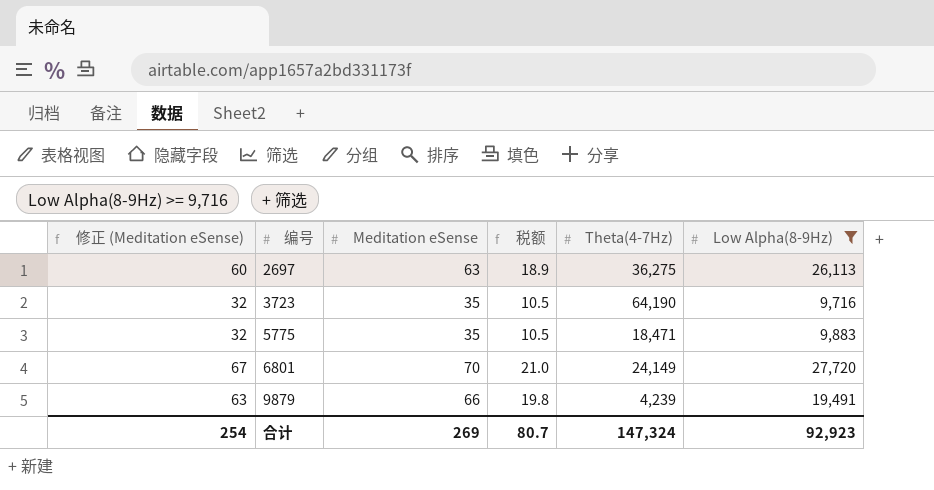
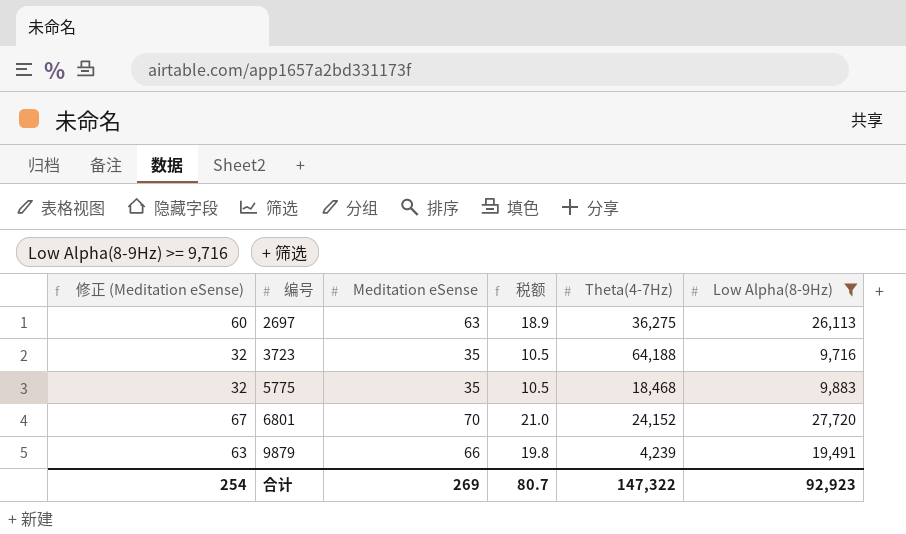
3723 | Theta(4-7Hz): 64,190 -> 64,188
5775 | Theta(4-7Hz): 18,471 -> 18,468
6801 | Theta(4-7Hz): 24,149 -> 24,152
合计 | Theta(4-7Hz): 147,324 -> 147,322

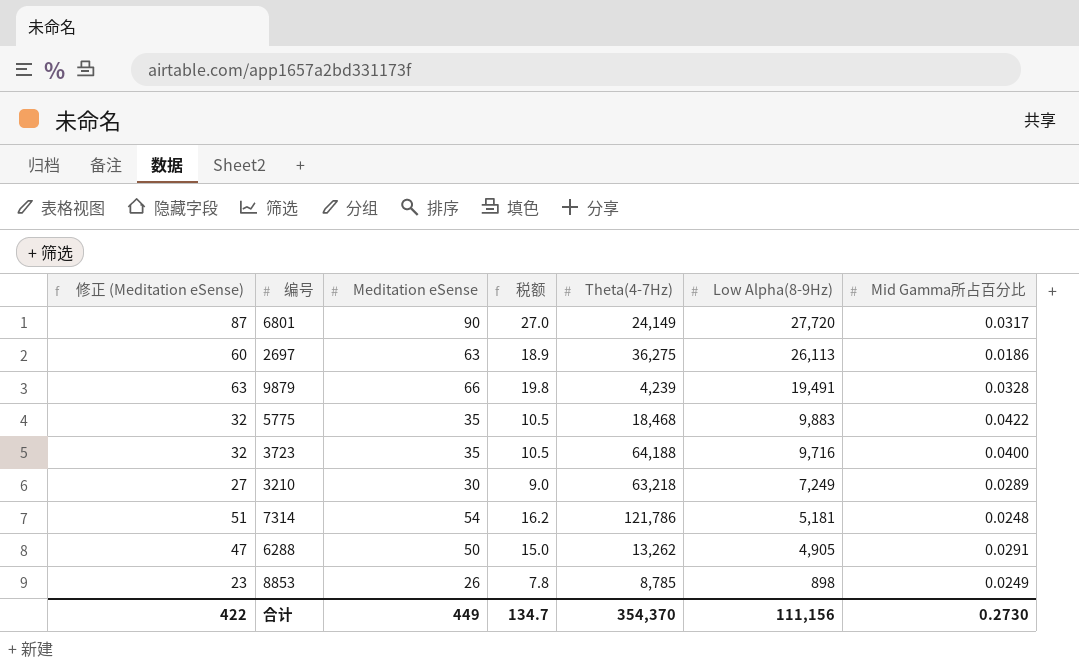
filter: Low Alpha(8-9Hz) >= 9,716 -> none
row order: 编号 ascending -> Low Alpha(8-9Hz) descending
column Mid Gamma所占百分比 | position: none -> 7
6801 | 修正 (Meditation eSense): 67 -> 87
6801 | Meditation eSense: 70 -> 90
6801 | 税额: 21.0 -> 27.0
6801 | Theta(4-7Hz): 24,152 -> 24,149
合计 | 修正 (Meditation eSense): 254 -> 422
合计 | Meditation eSense: 269 -> 449
合计 | 税额: 80.7 -> 134.7
合计 | Theta(4-7Hz): 147,322 -> 354,370
合计 | Low Alpha(8-9Hz): 92,923 -> 111,156

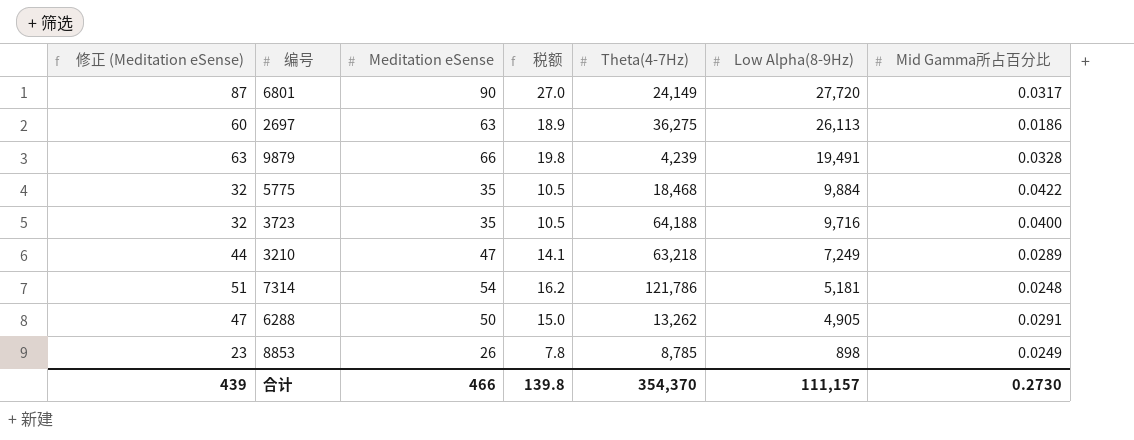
5775 | Low Alpha(8-9Hz): 9,883 -> 9,884
3210 | 修正 (Meditation eSense): 27 -> 44
3210 | Meditation eSense: 30 -> 47
3210 | 税额: 9.0 -> 14.1
合计 | 修正 (Meditation eSense): 422 -> 439
合计 | Meditation eSense: 449 -> 466
合计 | 税额: 134.7 -> 139.8
合计 | Low Alpha(8-9Hz): 111,156 -> 111,157

